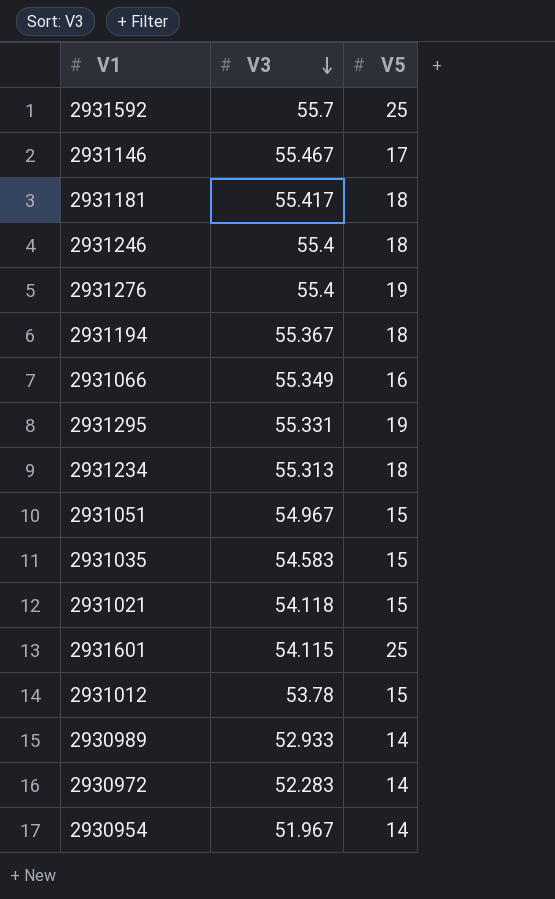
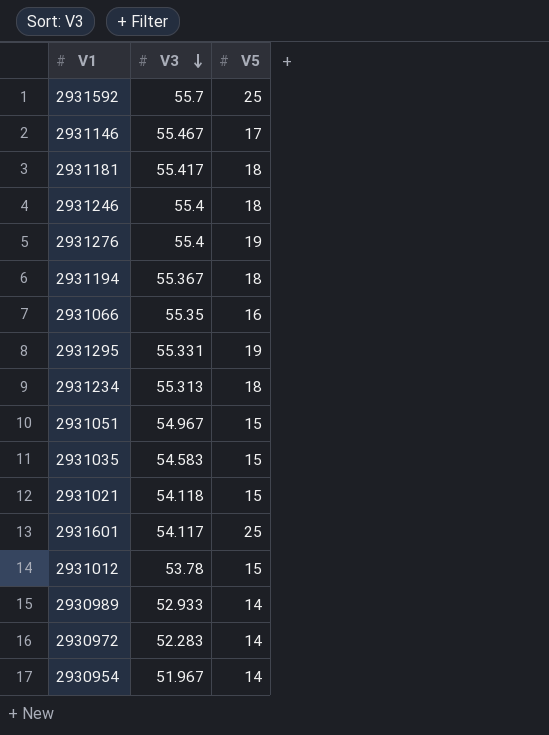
2931066 | V3: 55.349 -> 55.35
2931601 | V3: 54.115 -> 54.117

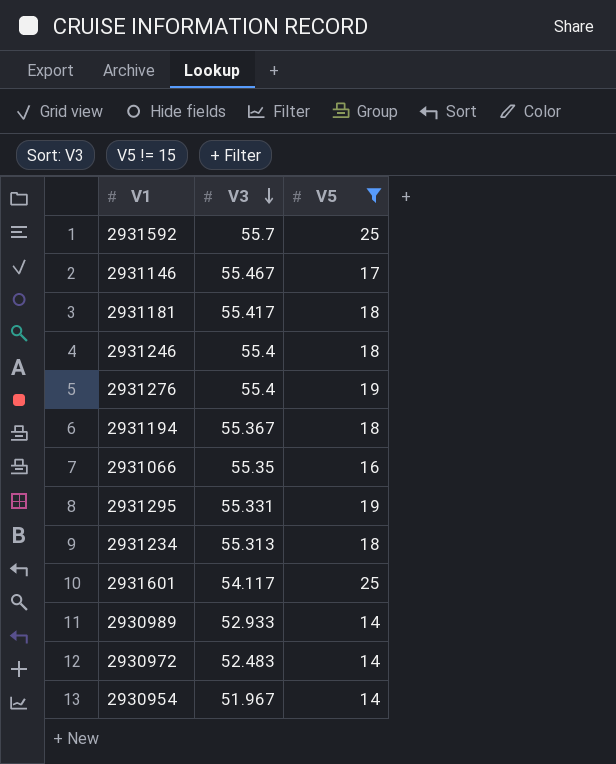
filter: none -> V5 != 15
2930972 | V3: 52.283 -> 52.483

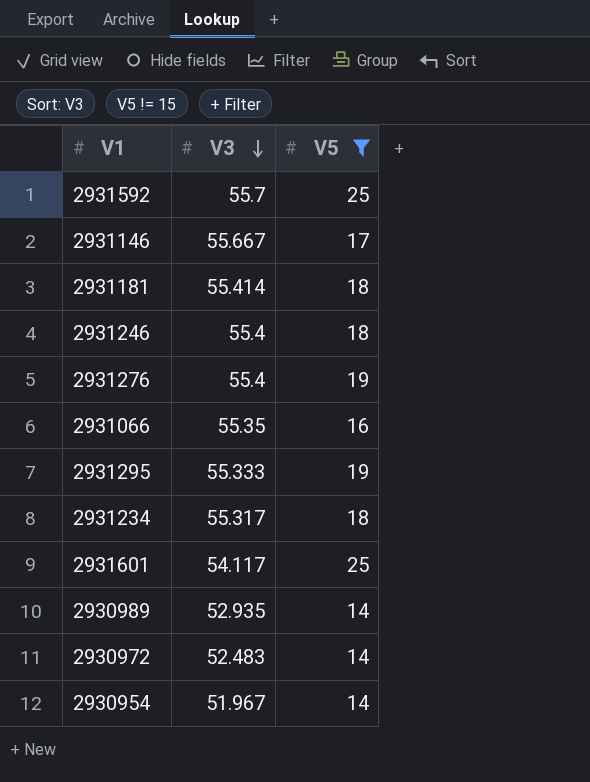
row 2931194: 55.367 | 18 -> none
2931146 | V3: 55.467 -> 55.667
2931181 | V3: 55.417 -> 55.414
2931295 | V3: 55.331 -> 55.333
2931234 | V3: 55.313 -> 55.317
2930989 | V3: 52.933 -> 52.935

